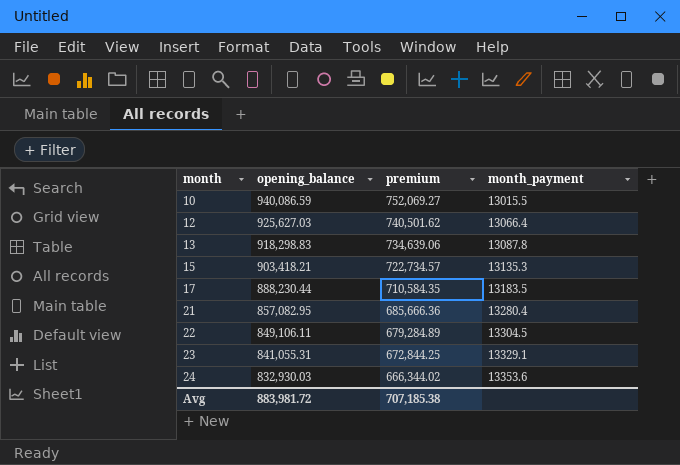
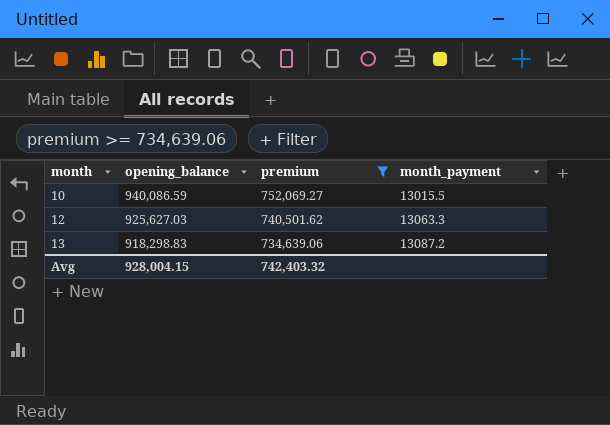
filter: none -> premium >= 734,639.06
12 | month_payment: 13066.4 -> 13063.3
13 | month_payment: 13087.8 -> 13087.2
Avg | opening_balance: 883,981.72 -> 928,004.15
Avg | premium: 707,185.38 -> 742,403.32

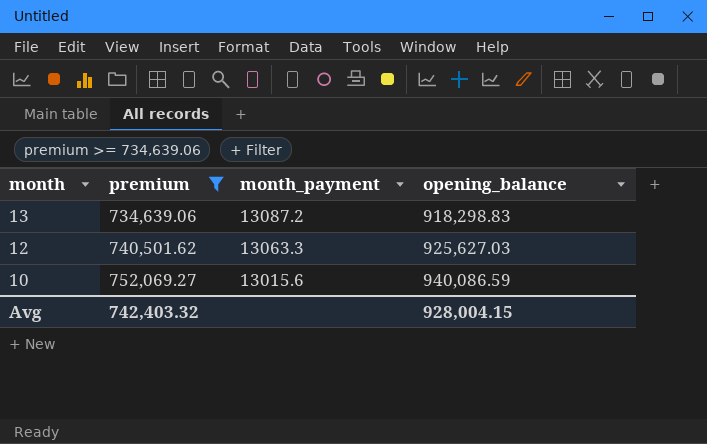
row order: month ascending -> month descending
column opening_balance | position: 2 -> 4
10 | month_payment: 13015.5 -> 13015.6

